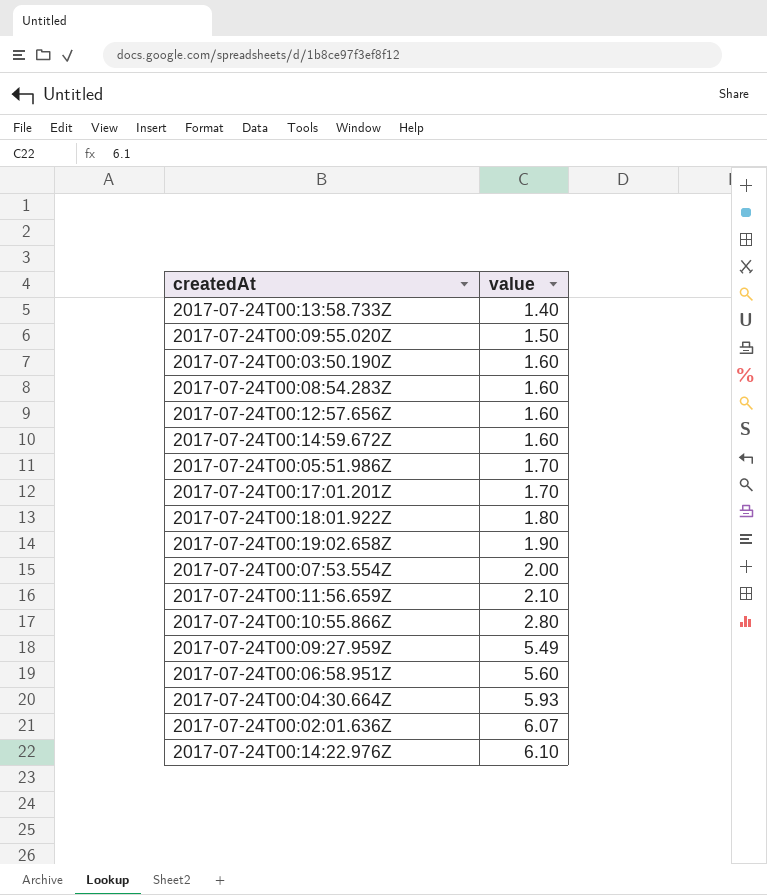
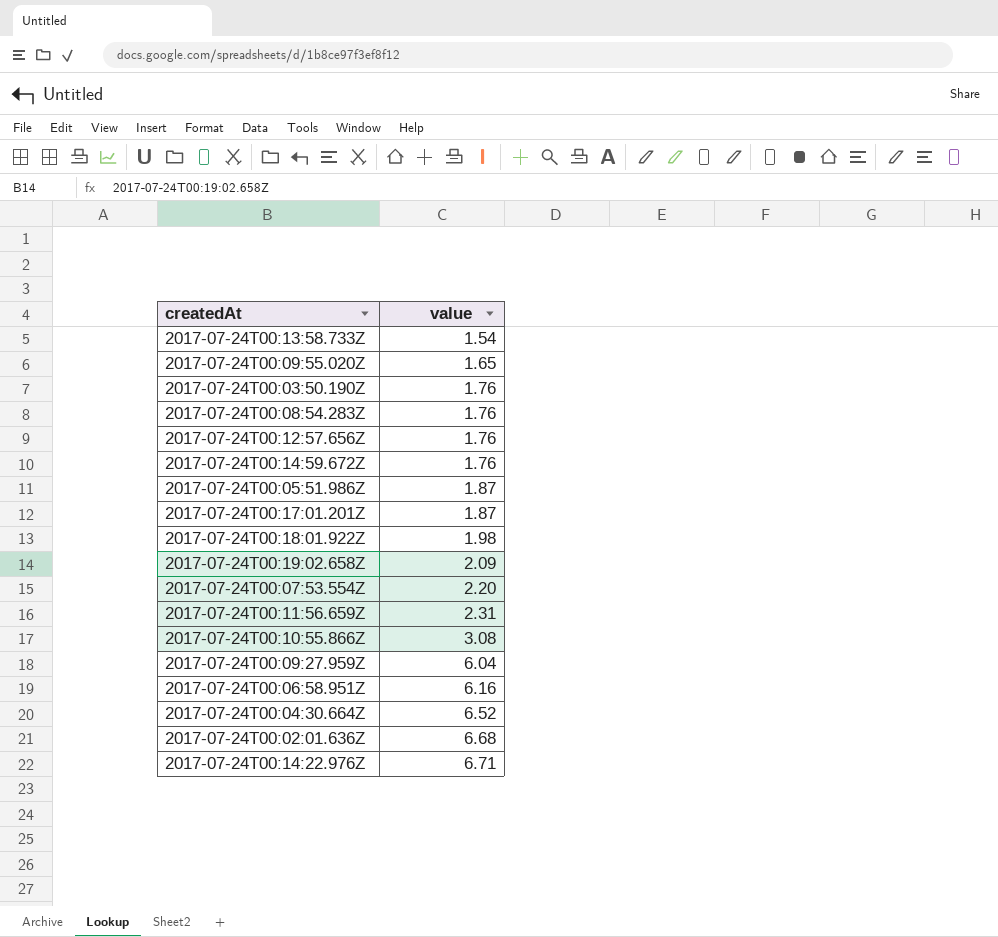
2017-07-24T00:13:58.733Z | value: 1.40 -> 1.54
2017-07-24T00:09:55.020Z | value: 1.50 -> 1.65
2017-07-24T00:03:50.190Z | value: 1.60 -> 1.76
2017-07-24T00:08:54.283Z | value: 1.60 -> 1.76
2017-07-24T00:12:57.656Z | value: 1.60 -> 1.76
2017-07-24T00:14:59.672Z | value: 1.60 -> 1.76
2017-07-24T00:05:51.986Z | value: 1.70 -> 1.87
2017-07-24T00:17:01.201Z | value: 1.70 -> 1.87
2017-07-24T00:18:01.922Z | value: 1.80 -> 1.98
2017-07-24T00:19:02.658Z | value: 1.90 -> 2.09
2017-07-24T00:07:53.554Z | value: 2.00 -> 2.20
2017-07-24T00:11:56.659Z | value: 2.10 -> 2.31
2017-07-24T00:10:55.866Z | value: 2.80 -> 3.08
2017-07-24T00:09:27.959Z | value: 5.49 -> 6.04
2017-07-24T00:06:58.951Z | value: 5.60 -> 6.16
2017-07-24T00:04:30.664Z | value: 5.93 -> 6.52
2017-07-24T00:02:01.636Z | value: 6.07 -> 6.68
2017-07-24T00:14:22.976Z | value: 6.10 -> 6.71

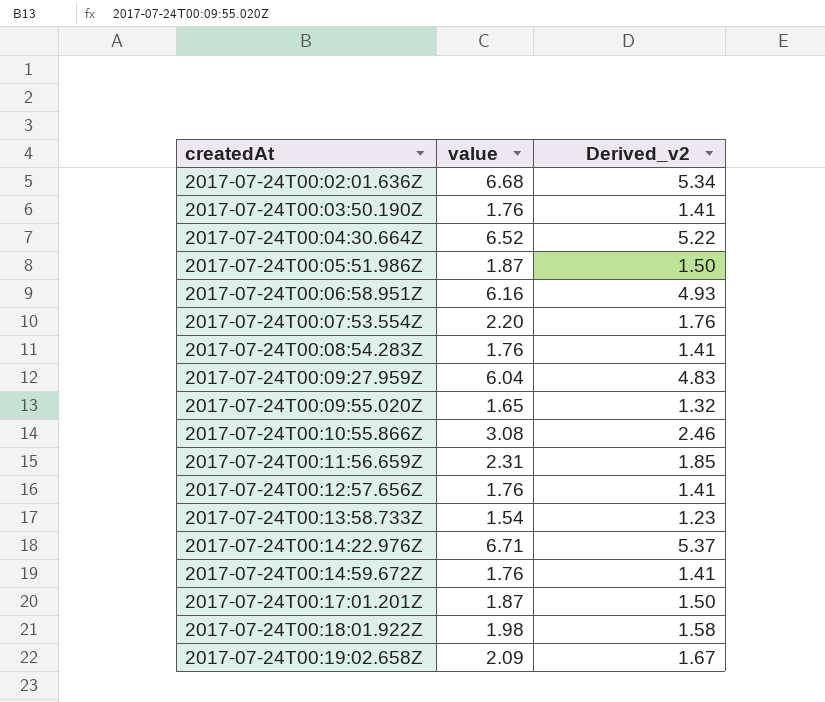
row order: value ascending -> createdAt ascending
column Derived_v2 | formula: none -> [value] * 0.8

